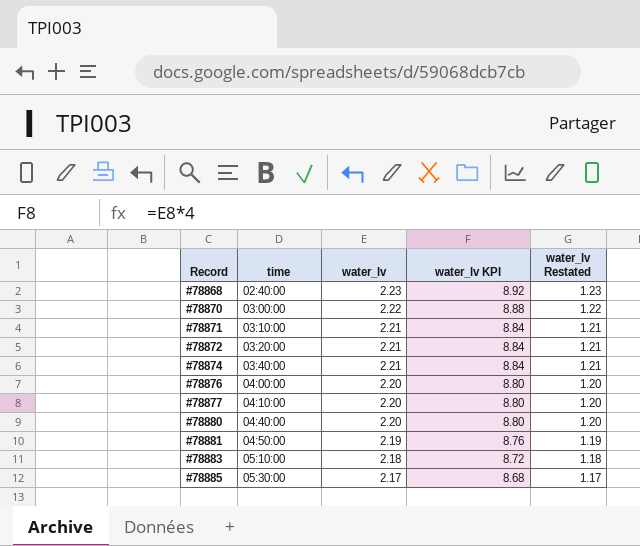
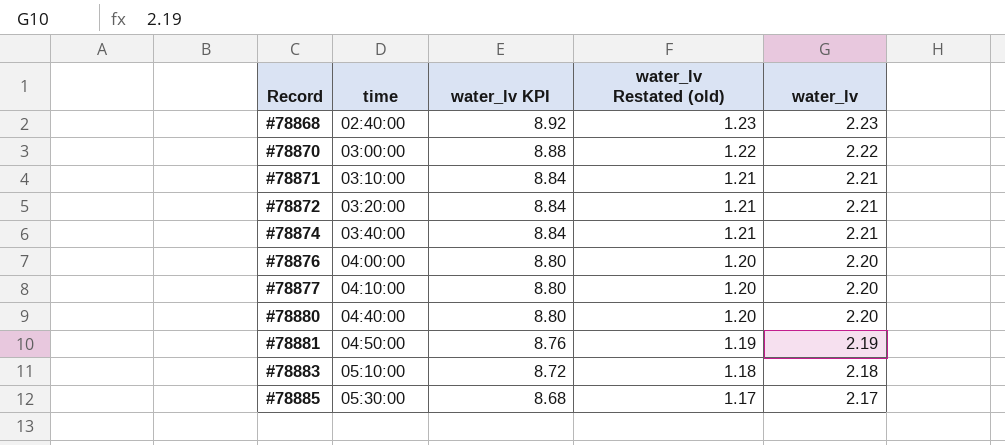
column name: water_lv Restated -> water_lv Restated (old)
column water_lv | position: 3 -> 5

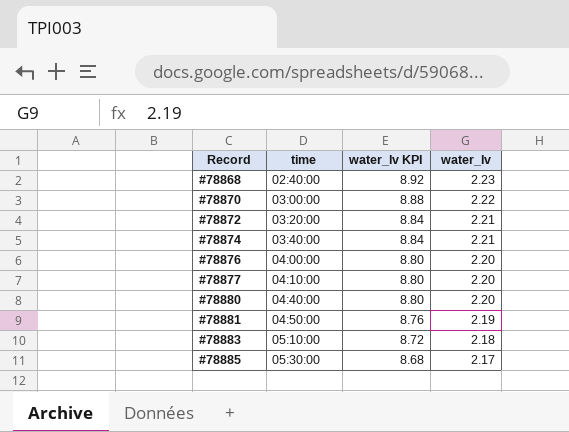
column water_lv Restated (old) | formula: [water_lv] - 1 -> none
row #78871: 03:10:00 | 8.84 | 1.21 | 2.21 -> none

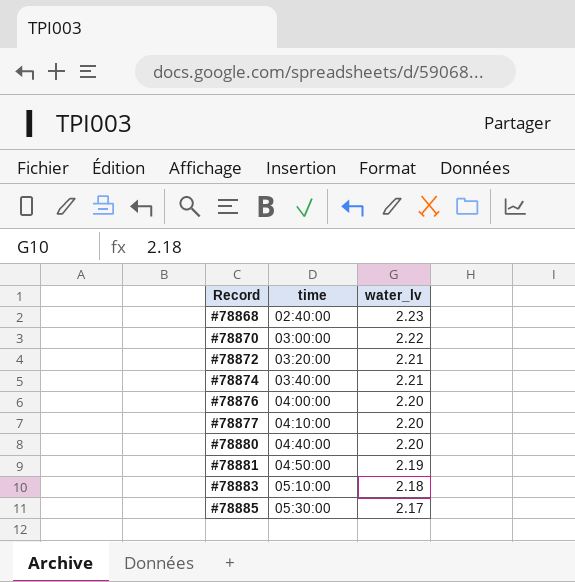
column water_lv KPI | formula: [water_lv] * 4 -> none

